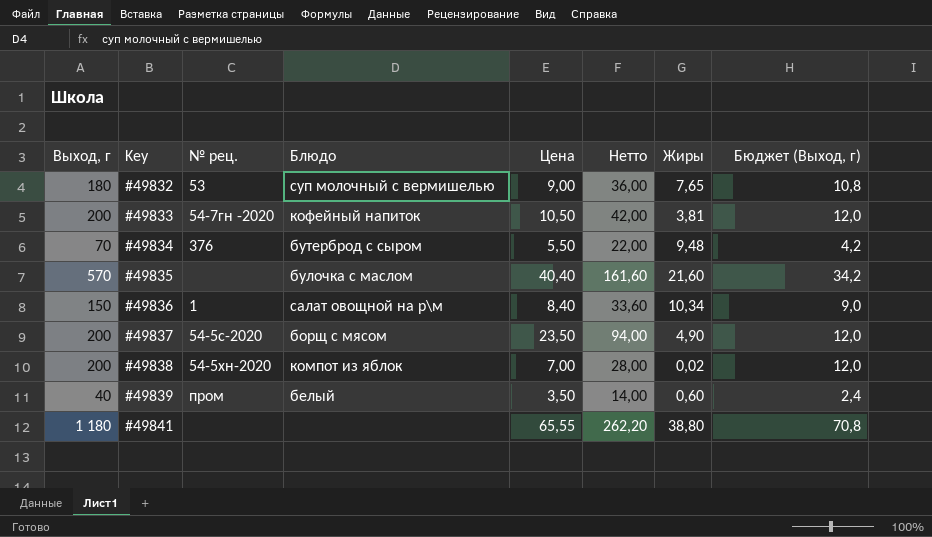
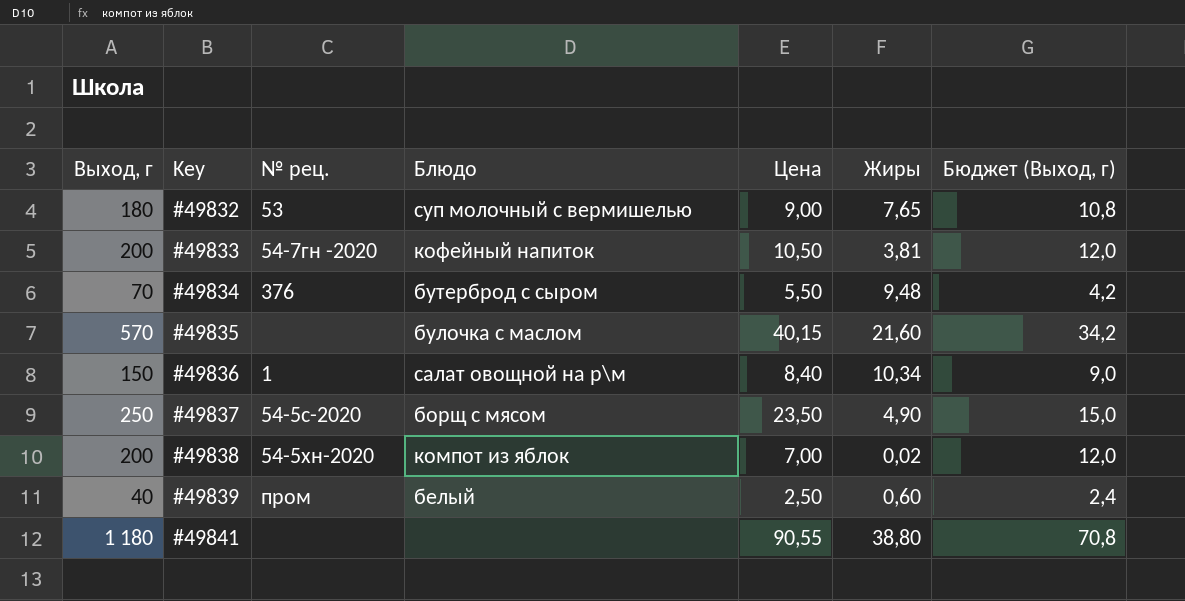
column Нетто | formula: [Цена] * 4 -> none
#49835 | Цена: 40,40 -> 40,15
#49837 | Выход, г: 200 -> 250
#49837 | Бюджет (Выход, г): 12,0 -> 15,0
#49839 | Цена: 3,50 -> 2,50
#49841 | Цена: 65,55 -> 90,55

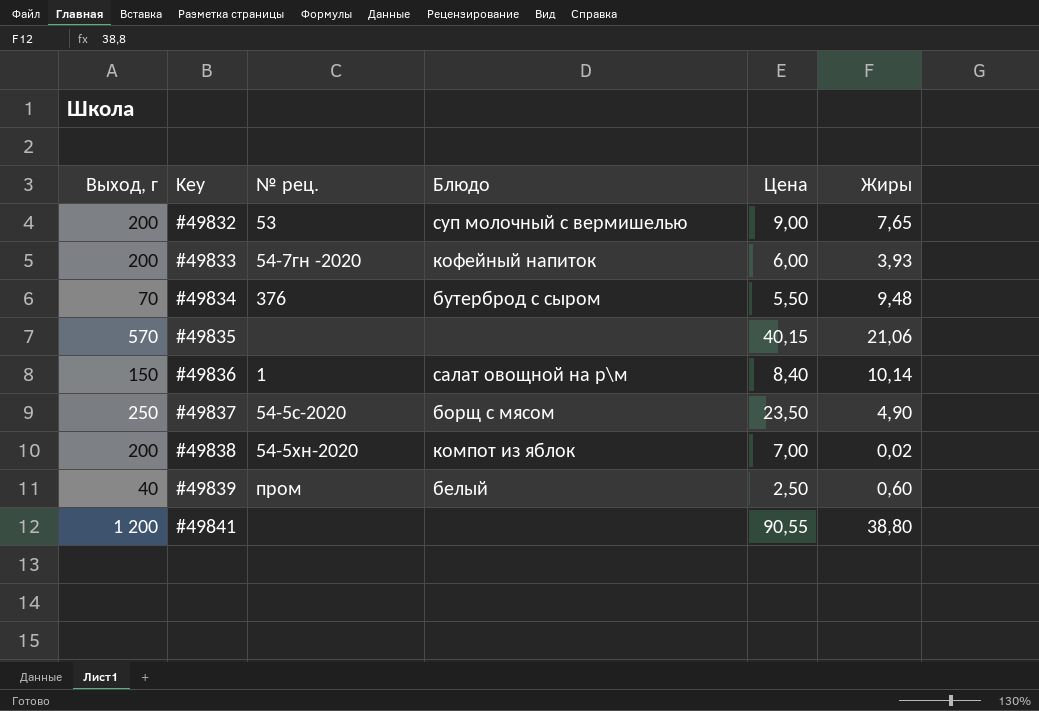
column Бюджет (Выход, г) | formula: [Выход, г] * 0,06 -> none
#49832 | Выход, г: 180 -> 200
#49833 | Цена: 10,50 -> 6,00
#49833 | Жиры: 3,81 -> 3,93
#49835 | Блюдо: булочка с маслом -> none
#49835 | Жиры: 21,60 -> 21,06
#49836 | Жиры: 10,34 -> 10,14
#49841 | Выход, г: 1 180 -> 1 200

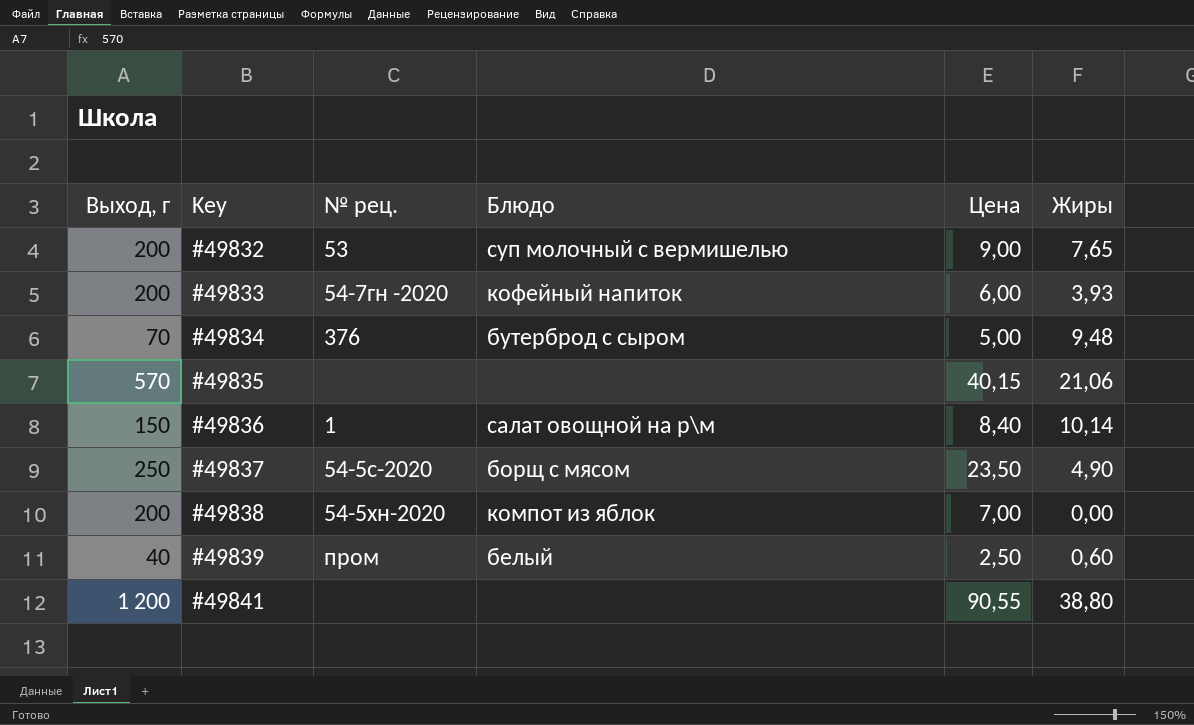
#49834 | Цена: 5,50 -> 5,00
#49838 | Жиры: 0,02 -> 0,00

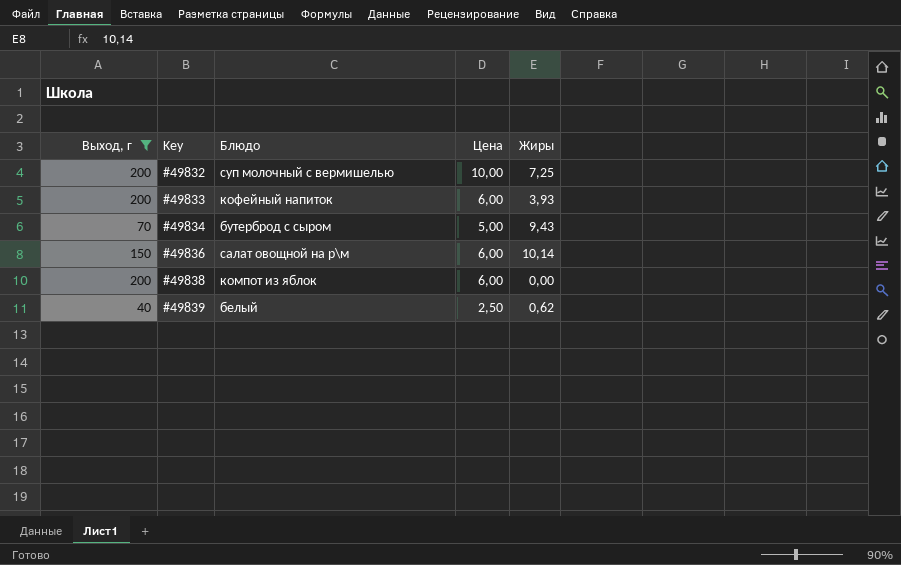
filter: none -> Выход, г <= 200
column № рец. | position: 3 -> none
#49832 | Цена: 9,00 -> 10,00
#49832 | Жиры: 7,65 -> 7,25
#49834 | Жиры: 9,48 -> 9,43
#49836 | Цена: 8,40 -> 6,00
#49838 | Цена: 7,00 -> 6,00
#49839 | Жиры: 0,60 -> 0,62

